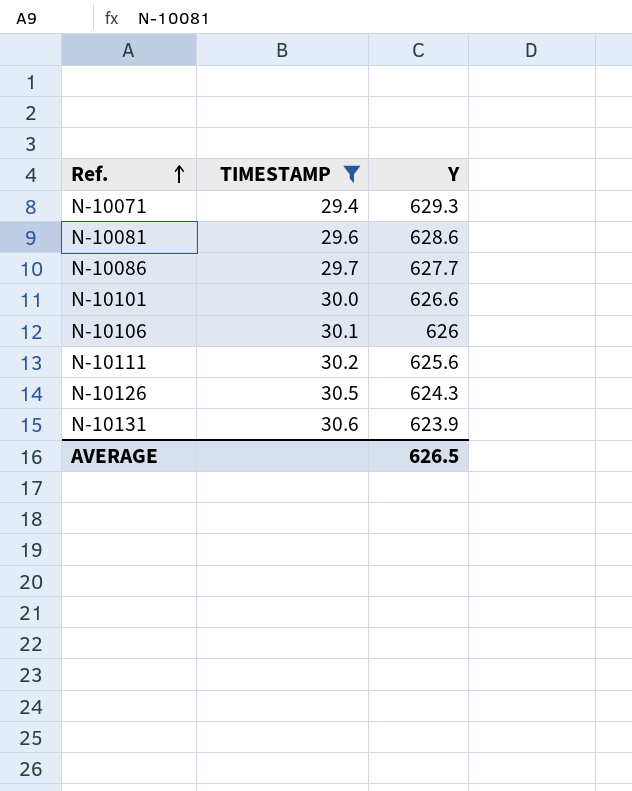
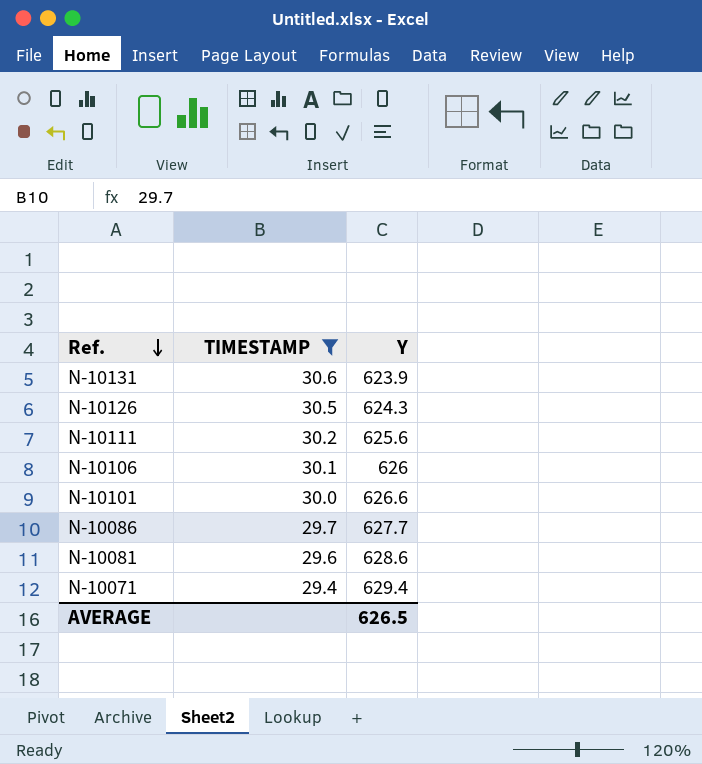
row order: Ref. ascending -> Ref. descending
N-10071 | Y: 629.3 -> 629.4

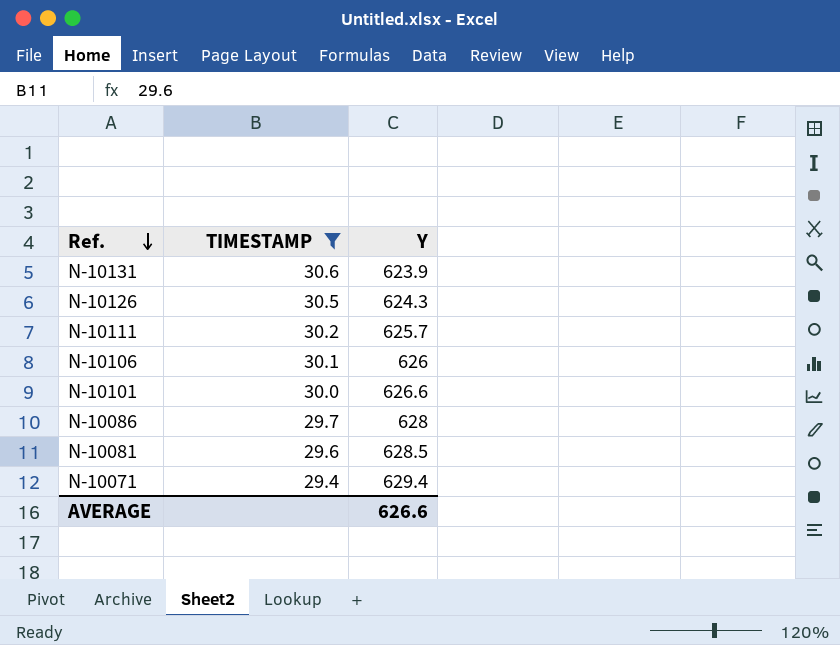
N-10111 | Y: 625.6 -> 625.7
N-10086 | Y: 627.7 -> 628
N-10081 | Y: 628.6 -> 628.5
AVERAGE | Y: 626.5 -> 626.6

